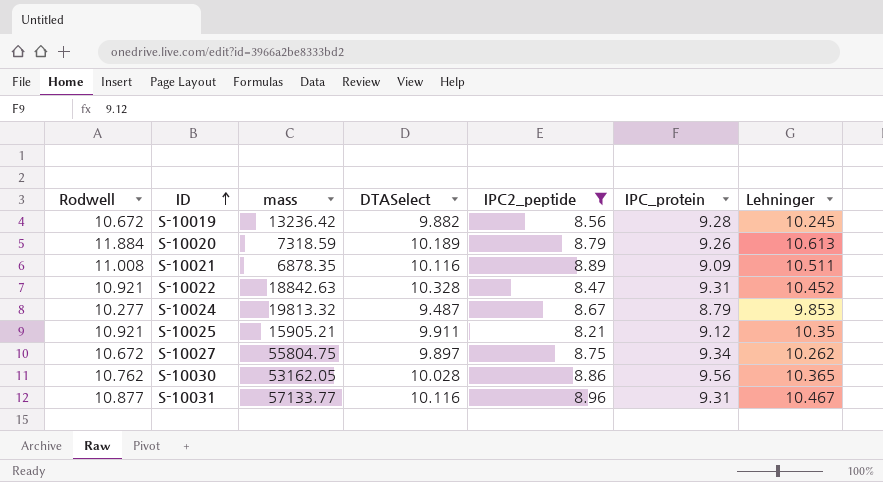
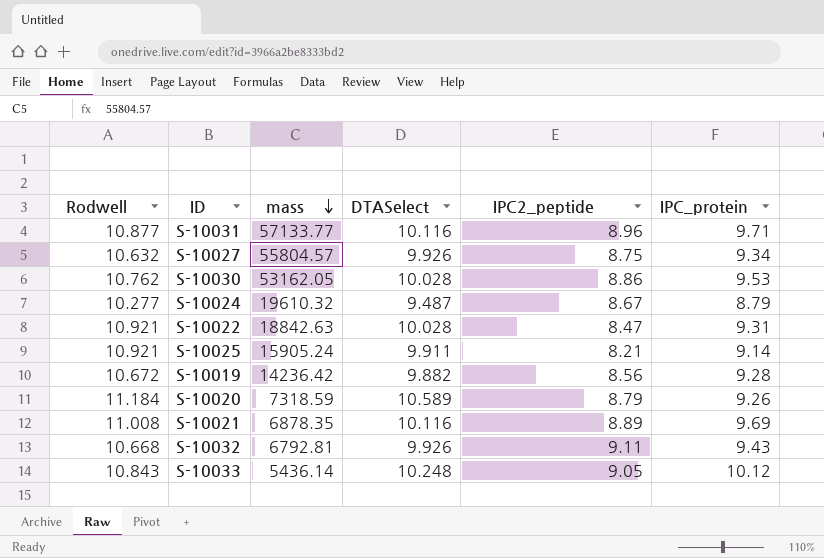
filter: IPC2_peptide <= 8.96 -> none
row order: ID ascending -> mass descending
column Lehninger | position: 7 -> none
S-10031 | IPC_protein: 9.31 -> 9.71
S-10027 | Rodwell: 10.672 -> 10.632
S-10027 | mass: 55804.75 -> 55804.57
S-10027 | DTASelect: 9.897 -> 9.926
S-10030 | IPC_protein: 9.56 -> 9.53
S-10024 | mass: 19813.32 -> 19610.32
S-10022 | DTASelect: 10.328 -> 10.028
S-10025 | mass: 15905.21 -> 15905.24
S-10025 | IPC_protein: 9.12 -> 9.14
S-10019 | mass: 13236.42 -> 14236.42
S-10020 | Rodwell: 11.884 -> 11.184
S-10020 | DTASelect: 10.189 -> 10.589
S-10021 | IPC_protein: 9.09 -> 9.69

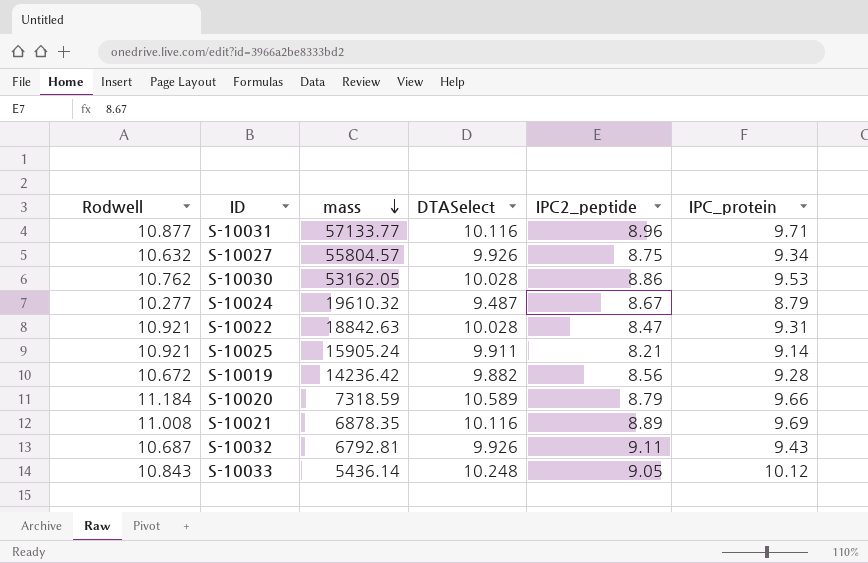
S-10020 | IPC_protein: 9.26 -> 9.66
S-10032 | Rodwell: 10.668 -> 10.687

